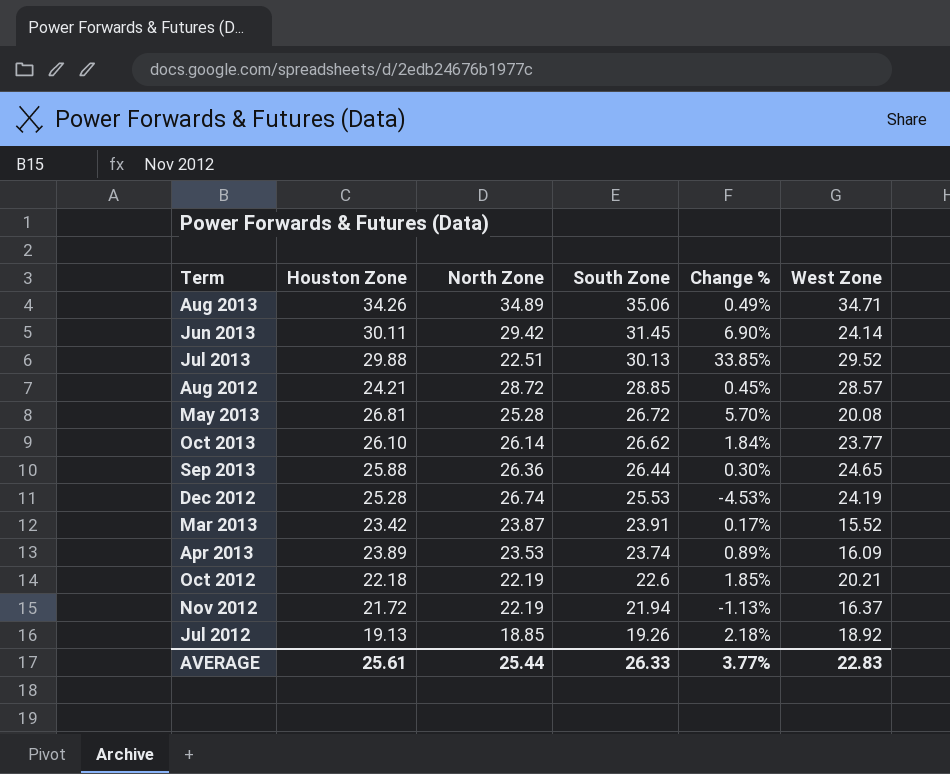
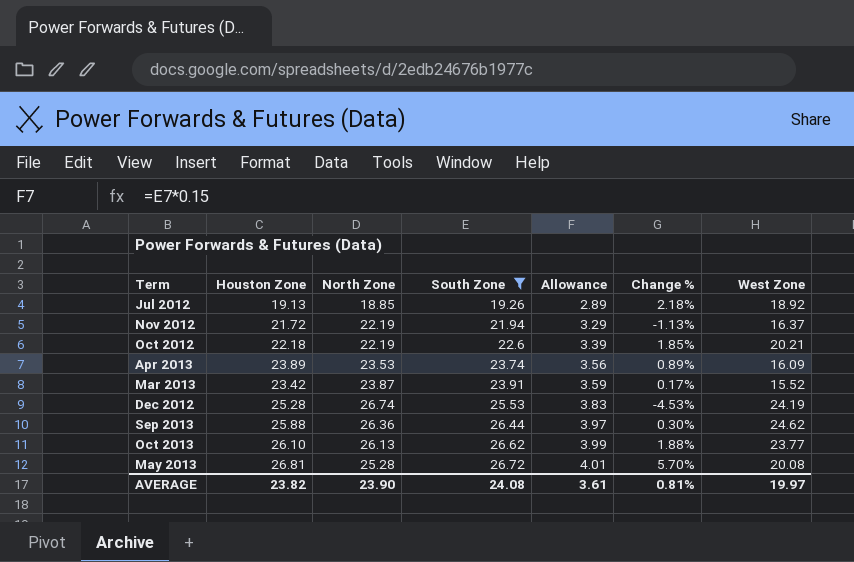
filter: none -> South Zone <= 26.72
row order: South Zone descending -> South Zone ascending
column Allowance | formula: none -> [South Zone] * 0.15
Sep 2013 | West Zone: 24.65 -> 24.62
Oct 2013 | North Zone: 26.14 -> 26.13
Oct 2013 | Change %: 1.84% -> 1.88%
AVERAGE | Houston Zone: 25.61 -> 23.82
AVERAGE | North Zone: 25.44 -> 23.90
AVERAGE | South Zone: 26.33 -> 24.08
AVERAGE | Change %: 3.77% -> 0.81%
AVERAGE | West Zone: 22.83 -> 19.97

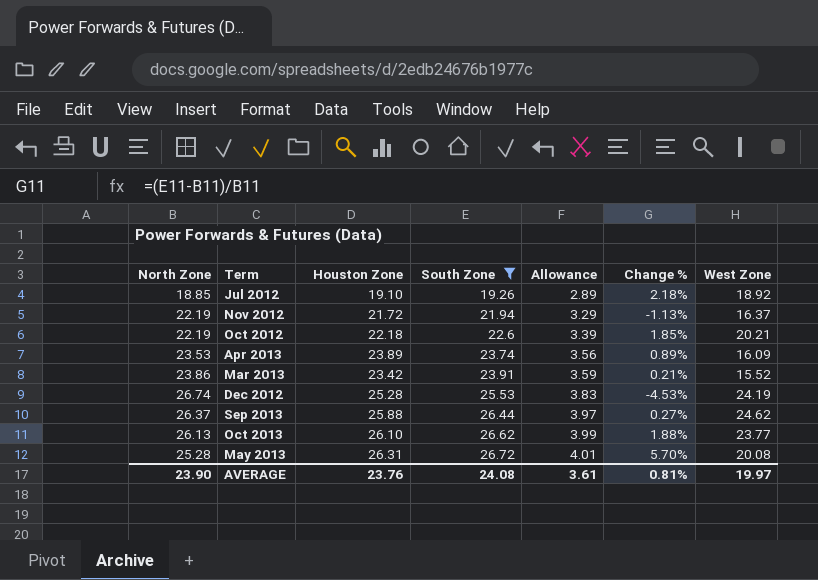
column North Zone | position: 3 -> 1
Jul 2012 | Houston Zone: 19.13 -> 19.10
Mar 2013 | North Zone: 23.87 -> 23.86
Mar 2013 | Change %: 0.17% -> 0.21%
Sep 2013 | North Zone: 26.36 -> 26.37
Sep 2013 | Change %: 0.30% -> 0.27%
May 2013 | Houston Zone: 26.81 -> 26.31
AVERAGE | Houston Zone: 23.82 -> 23.76

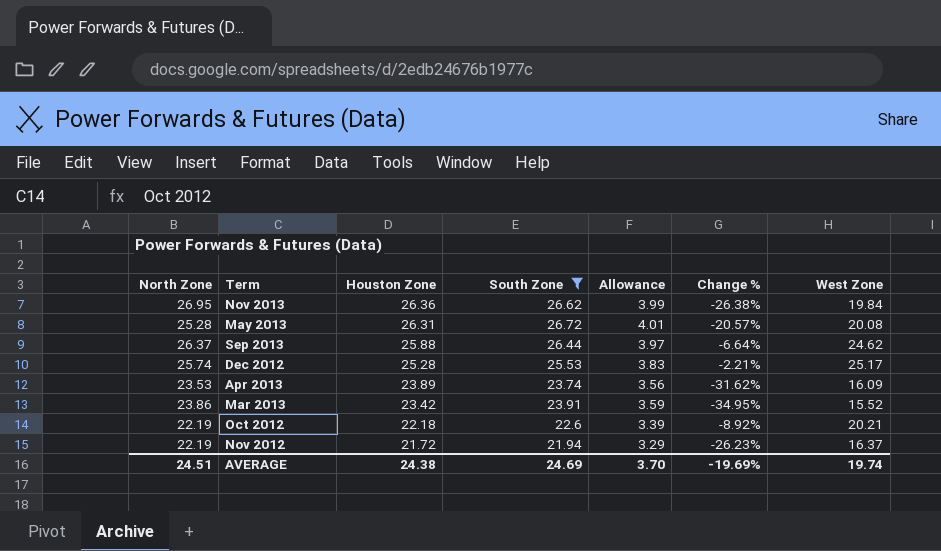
row order: South Zone ascending -> Houston Zone descending
column Change % | formula: ([South Zone] - [North Zone]) / [North Zone] -> ([West Zone] - [North Zone]) / [North Zone]
row Jul 2012: 18.85 | 19.10 | 19.26 | 2.89 | 2.18% | 18.92 -> none
row Oct 2013: 26.13 | 26.10 | 26.62 | 3.99 | 1.88% | 23.77 -> none
row Nov 2013: none -> 26.95 | 26.36 | 26.62 | 3.99 | -26.38% | 19.84
Dec 2012 | North Zone: 26.74 -> 25.74
Dec 2012 | West Zone: 24.19 -> 25.17
AVERAGE | North Zone: 23.90 -> 24.51
AVERAGE | Houston Zone: 23.76 -> 24.38
AVERAGE | South Zone: 24.08 -> 24.69
AVERAGE | Allowance: 3.61 -> 3.70
AVERAGE | Change %: 0.81% -> -19.69%
AVERAGE | West Zone: 19.97 -> 19.74

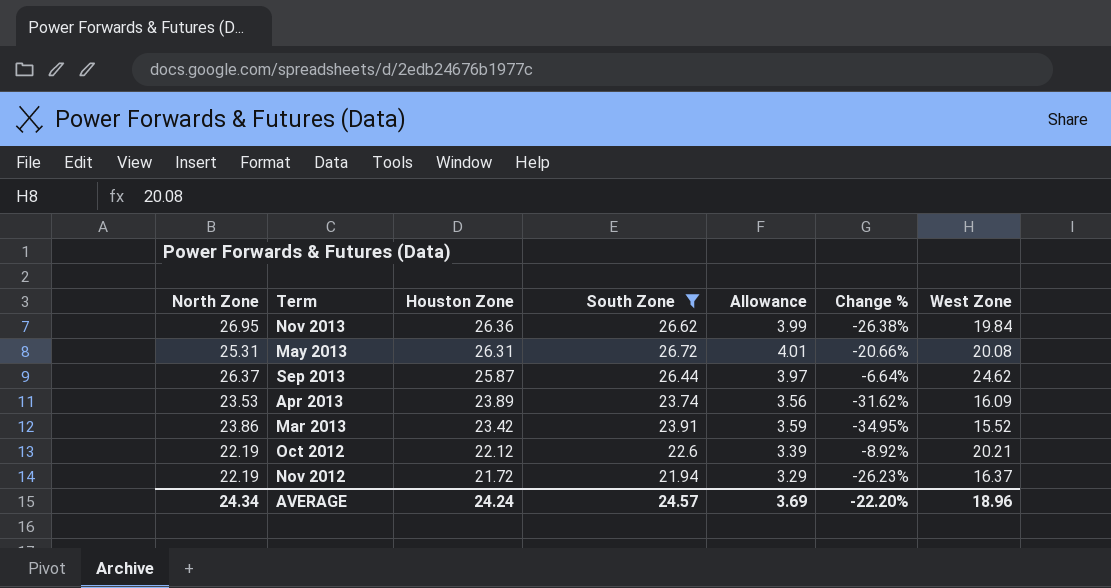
row Dec 2012: 25.74 | 25.28 | 25.53 | 3.83 | -2.21% | 25.17 -> none
May 2013 | North Zone: 25.28 -> 25.31
May 2013 | Change %: -20.57% -> -20.66%
Sep 2013 | Houston Zone: 25.88 -> 25.87
Oct 2012 | Houston Zone: 22.18 -> 22.12
AVERAGE | North Zone: 24.51 -> 24.34
AVERAGE | Houston Zone: 24.38 -> 24.24
AVERAGE | South Zone: 24.69 -> 24.57
AVERAGE | Allowance: 3.70 -> 3.69
AVERAGE | Change %: -19.69% -> -22.20%
AVERAGE | West Zone: 19.74 -> 18.96

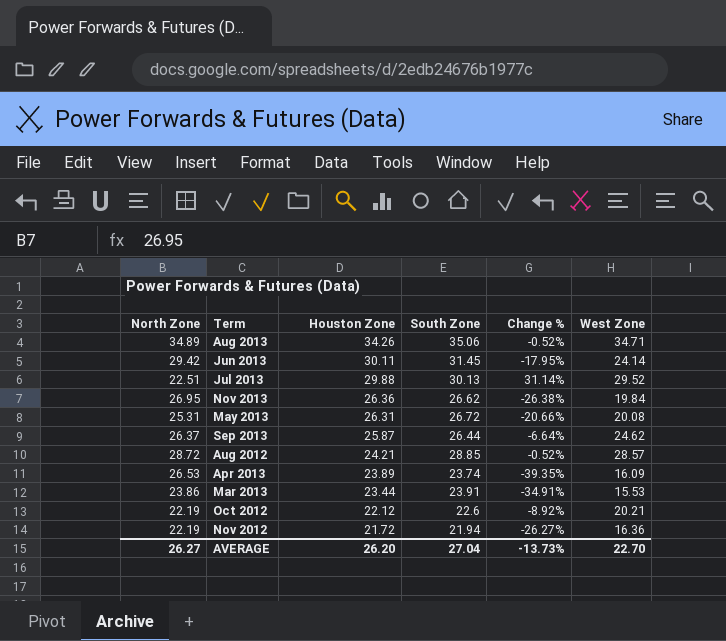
filter: South Zone <= 26.72 -> none
column Allowance | formula: [South Zone] * 0.15 -> none
Apr 2013 | North Zone: 23.53 -> 26.53
Apr 2013 | Change %: -31.62% -> -39.35%
Mar 2013 | Houston Zone: 23.42 -> 23.44
Mar 2013 | Change %: -34.95% -> -34.91%
Mar 2013 | West Zone: 15.52 -> 15.53
Nov 2012 | Change %: -26.23% -> -26.27%
Nov 2012 | West Zone: 16.37 -> 16.36
AVERAGE | North Zone: 24.34 -> 26.27
AVERAGE | Houston Zone: 24.24 -> 26.20
AVERAGE | South Zone: 24.57 -> 27.04
AVERAGE | Change %: -22.20% -> -13.73%
AVERAGE | West Zone: 18.96 -> 22.70

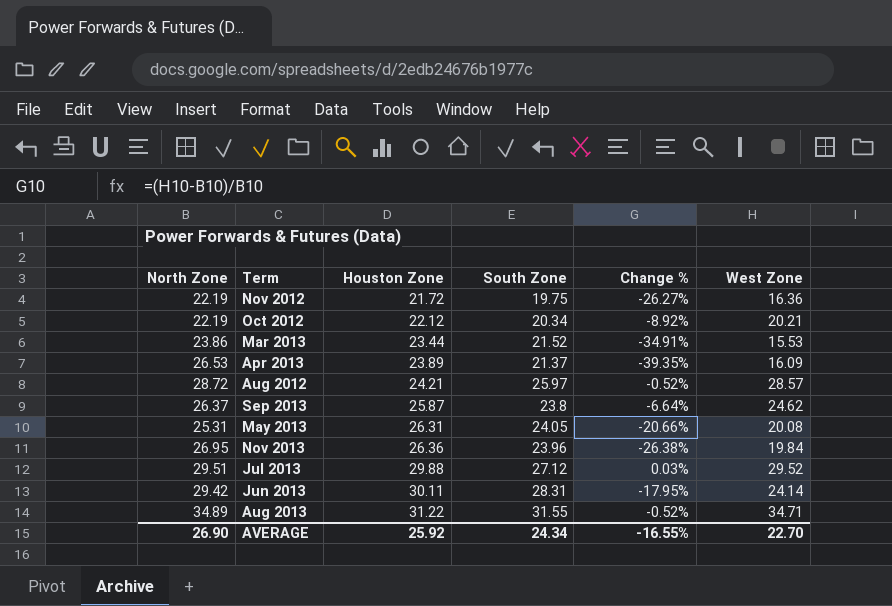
row order: Houston Zone descending -> Houston Zone ascending
Nov 2012 | South Zone: 21.94 -> 19.75
Oct 2012 | South Zone: 22.6 -> 20.34
Mar 2013 | South Zone: 23.91 -> 21.52
Apr 2013 | South Zone: 23.74 -> 21.37
Aug 2012 | South Zone: 28.85 -> 25.97
Sep 2013 | South Zone: 26.44 -> 23.8
May 2013 | South Zone: 26.72 -> 24.05
Nov 2013 | South Zone: 26.62 -> 23.96
Jul 2013 | North Zone: 22.51 -> 29.51
Jul 2013 | South Zone: 30.13 -> 27.12
Jul 2013 | Change %: 31.14% -> 0.03%
Jun 2013 | South Zone: 31.45 -> 28.31
Aug 2013 | Houston Zone: 34.26 -> 31.22
Aug 2013 | South Zone: 35.06 -> 31.55
AVERAGE | North Zone: 26.27 -> 26.90
AVERAGE | Houston Zone: 26.20 -> 25.92
AVERAGE | South Zone: 27.04 -> 24.34
AVERAGE | Change %: -13.73% -> -16.55%

